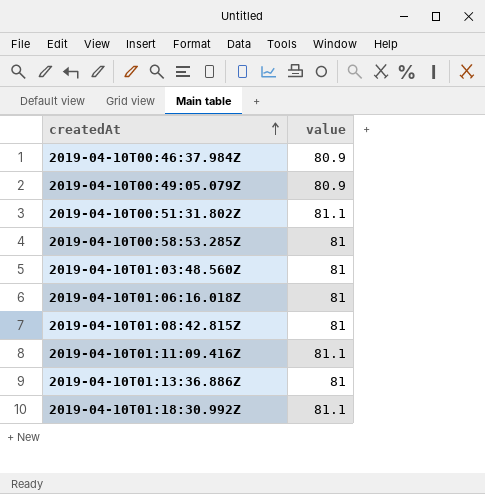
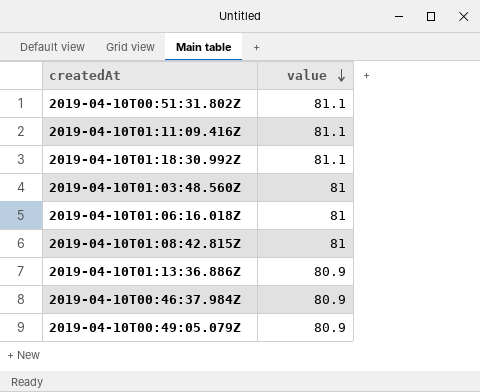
row order: createdAt ascending -> value descending
row 2019-04-10T00:58:53.285Z: 81 -> none
2019-04-10T01:13:36.886Z | value: 81 -> 80.9

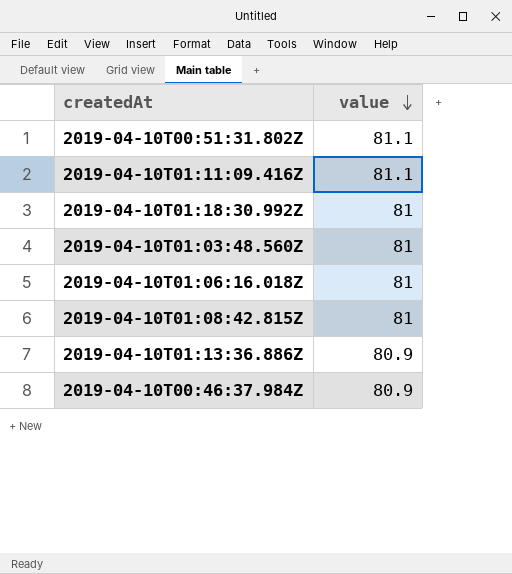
row 2019-04-10T00:49:05.079Z: 80.9 -> none
2019-04-10T01:18:30.992Z | value: 81.1 -> 81

